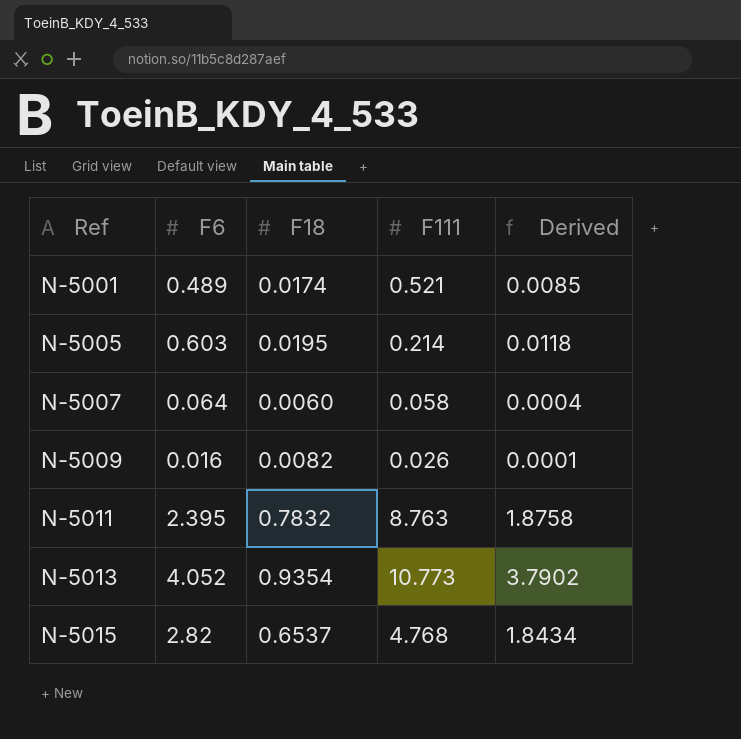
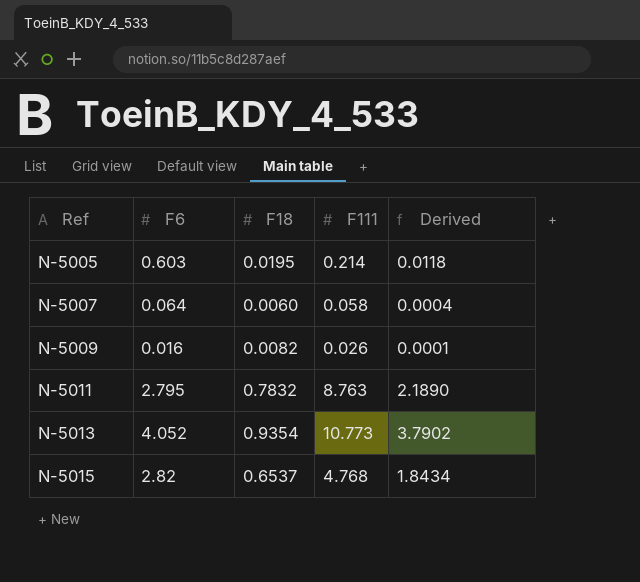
row N-5001: 0.489 | 0.0174 | 0.521 | 0.0085 -> none
N-5011 | F6: 2.395 -> 2.795
N-5011 | Derived: 1.8758 -> 2.1890

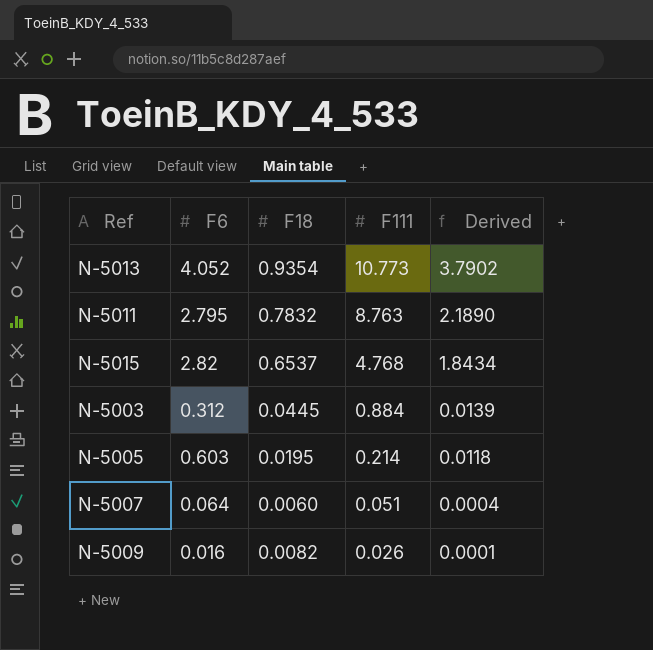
row order: Ref ascending -> F111 descending
row N-5003: none -> 0.312 | 0.0445 | 0.884 | 0.0139
N-5007 | F111: 0.058 -> 0.051

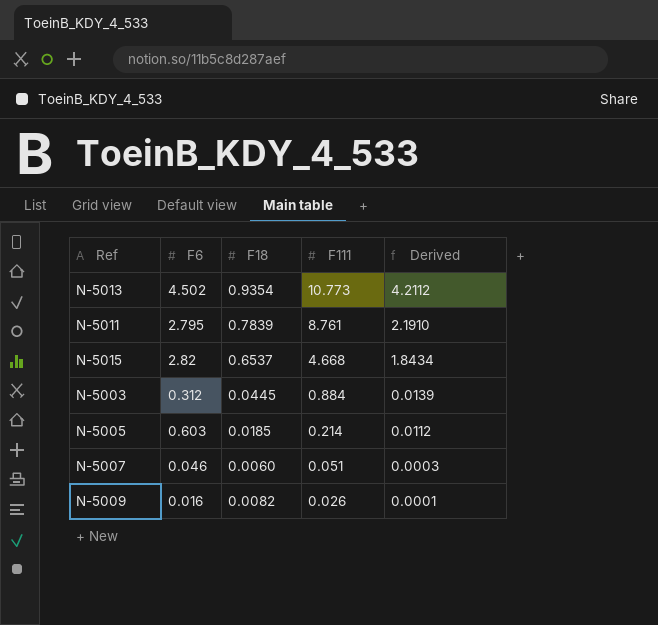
N-5013 | F6: 4.052 -> 4.502
N-5013 | Derived: 3.7902 -> 4.2112
N-5011 | F18: 0.7832 -> 0.7839
N-5011 | F111: 8.763 -> 8.761
N-5011 | Derived: 2.1890 -> 2.1910
N-5015 | F111: 4.768 -> 4.668
N-5005 | F18: 0.0195 -> 0.0185
N-5005 | Derived: 0.0118 -> 0.0112
N-5007 | F6: 0.064 -> 0.046
N-5007 | Derived: 0.0004 -> 0.0003

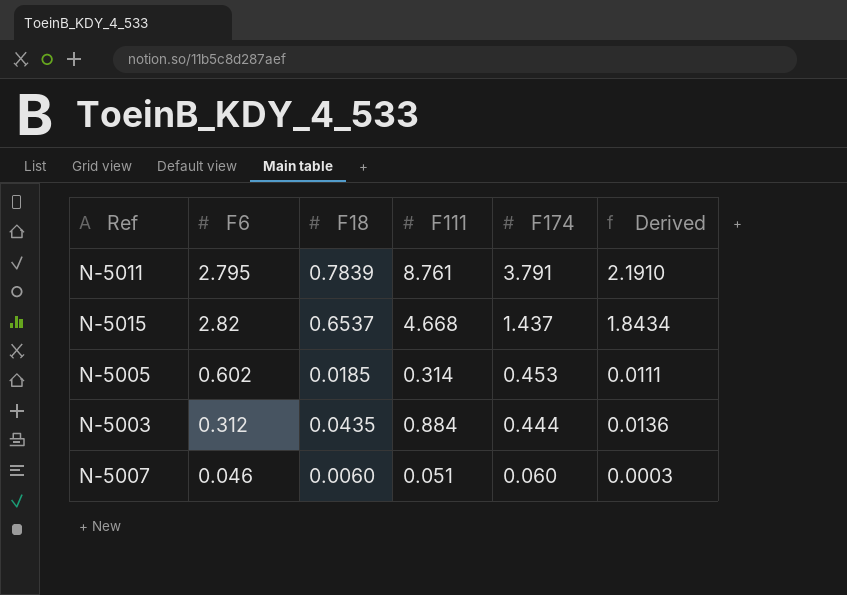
row order: F111 descending -> F174 descending
column F174 | position: none -> 5
row N-5013: 4.502 | 0.9354 | 10.773 | 4.2112 -> none
row N-5009: 0.016 | 0.0082 | 0.026 | 0.0001 -> none
N-5005 | F6: 0.603 -> 0.602
N-5005 | F111: 0.214 -> 0.314
N-5005 | Derived: 0.0112 -> 0.0111
N-5003 | F18: 0.0445 -> 0.0435
N-5003 | Derived: 0.0139 -> 0.0136

